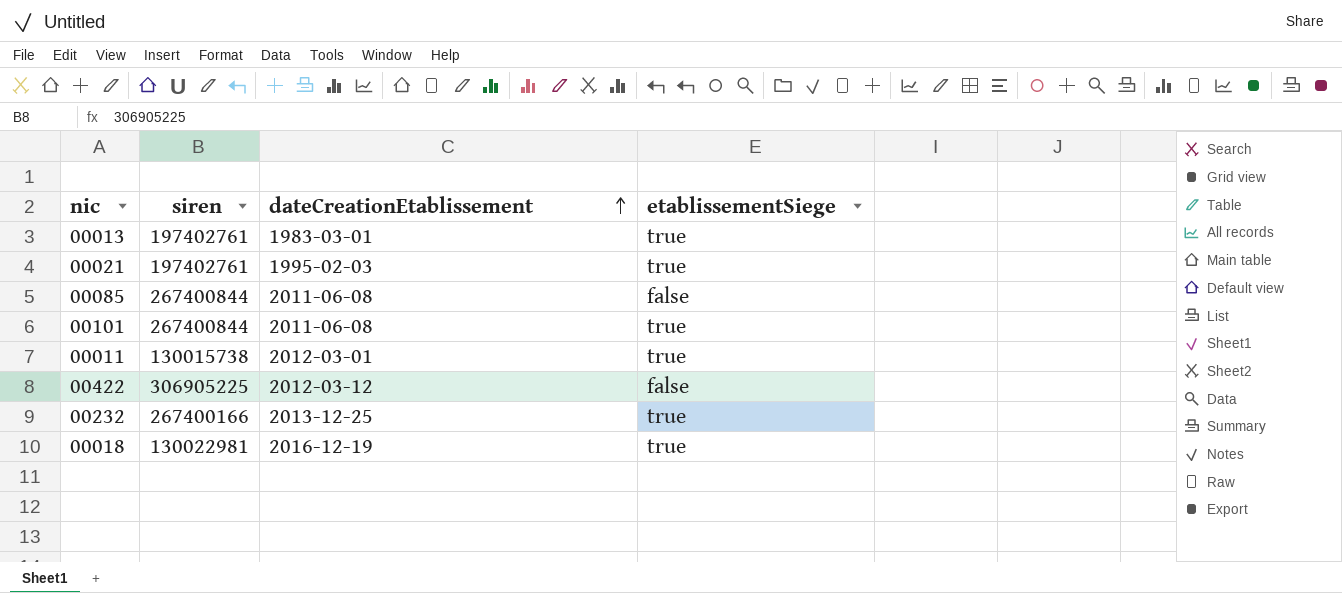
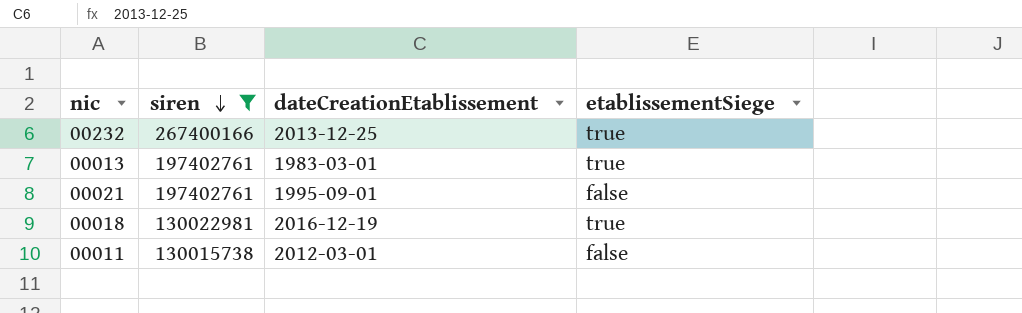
filter: none -> siren <= 267400166
row order: dateCreationEtablissement ascending -> siren descending
00021 | dateCreationEtablissement: 1995-02-03 -> 1995-09-01
00021 | etablissementSiege: true -> false
00011 | etablissementSiege: true -> false

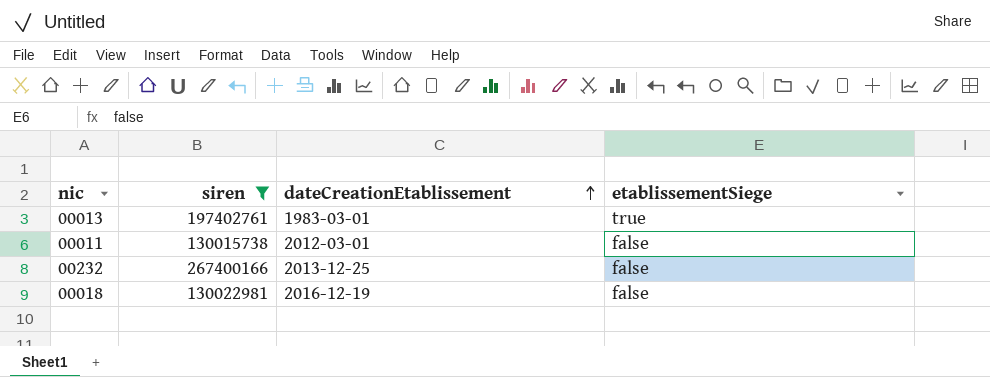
row order: siren descending -> dateCreationEtablissement ascending
row 00021: 197402761 | 1995-09-01 | false -> none
00232 | etablissementSiege: true -> false
00018 | etablissementSiege: true -> false

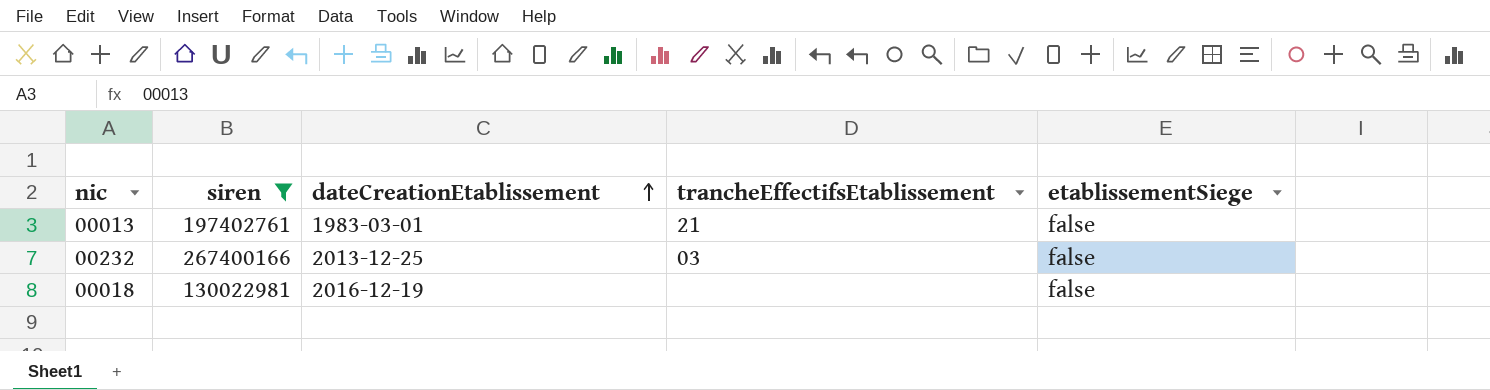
column trancheEffectifsEtablissement | position: none -> 4
row 00011: 130015738 | 2012-03-01 | false -> none
00013 | etablissementSiege: true -> false

